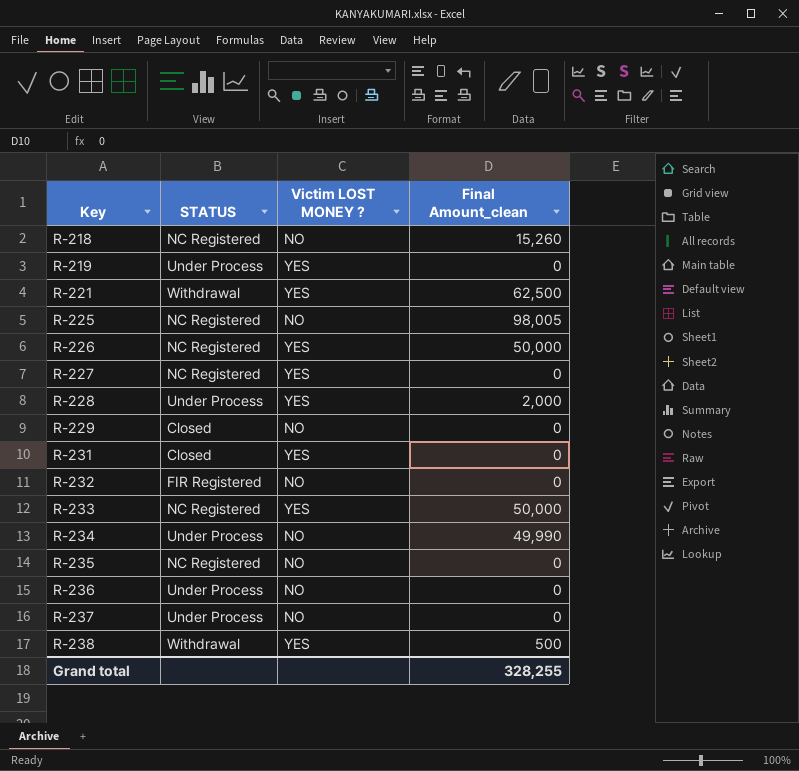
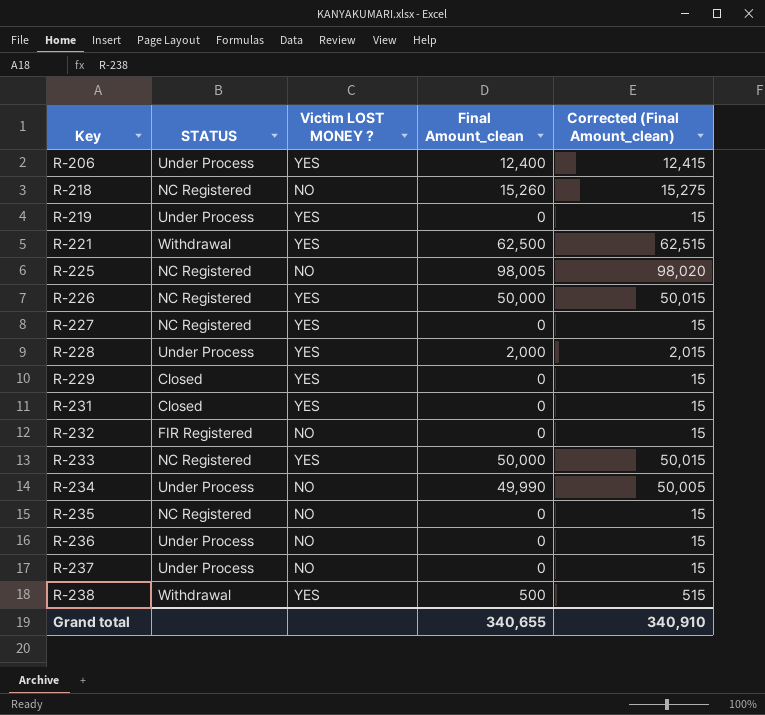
column Corrected (Final Amount_clean) | formula: none -> [Final Amount_clean] + 15
row R-206: none -> Under Process | YES | 12,400 | 12,415
R-229 | Victim LOST MONEY ?: NO -> YES
Grand total | Final Amount_clean: 328,255 -> 340,655

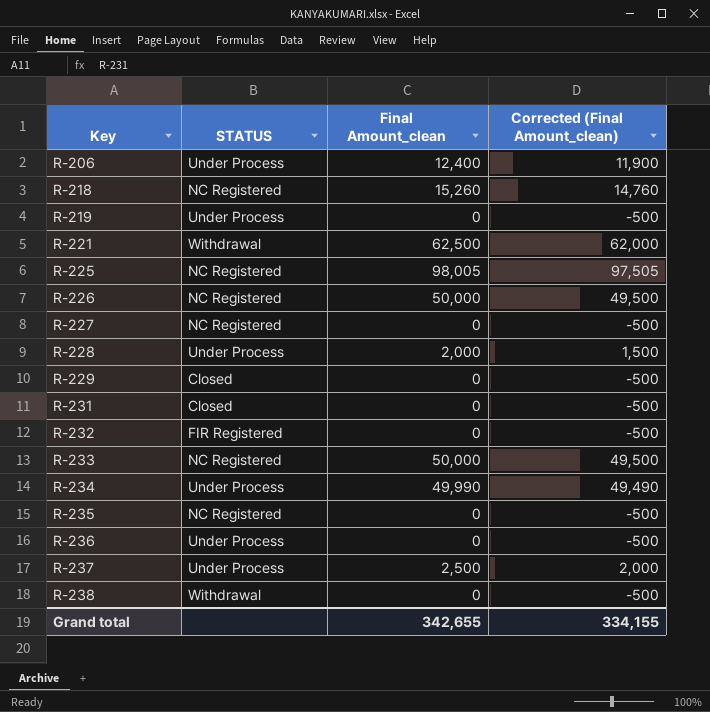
column Victim LOST MONEY ? | position: 3 -> none
column Corrected (Final Amount_clean) | formula: [Final Amount_clean] + 15 -> [Final Amount_clean] - 500
R-237 | Final Amount_clean: 0 -> 2,500
R-238 | Final Amount_clean: 500 -> 0
Grand total | Final Amount_clean: 340,655 -> 342,655
Grand total | Corrected (Final Amount_clean): 340,910 -> 334,155

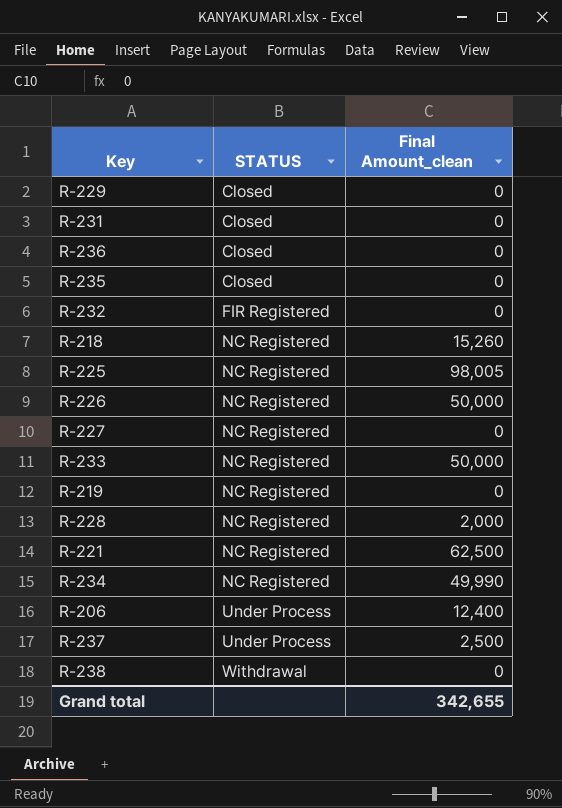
row order: Key ascending -> STATUS ascending
column Corrected (Final Amount_clean) | formula: [Final Amount_clean] - 500 -> none
R-236 | STATUS: Under Process -> Closed
R-235 | STATUS: NC Registered -> Closed
R-219 | STATUS: Under Process -> NC Registered
R-228 | STATUS: Under Process -> NC Registered
R-221 | STATUS: Withdrawal -> NC Registered
R-234 | STATUS: Under Process -> NC Registered

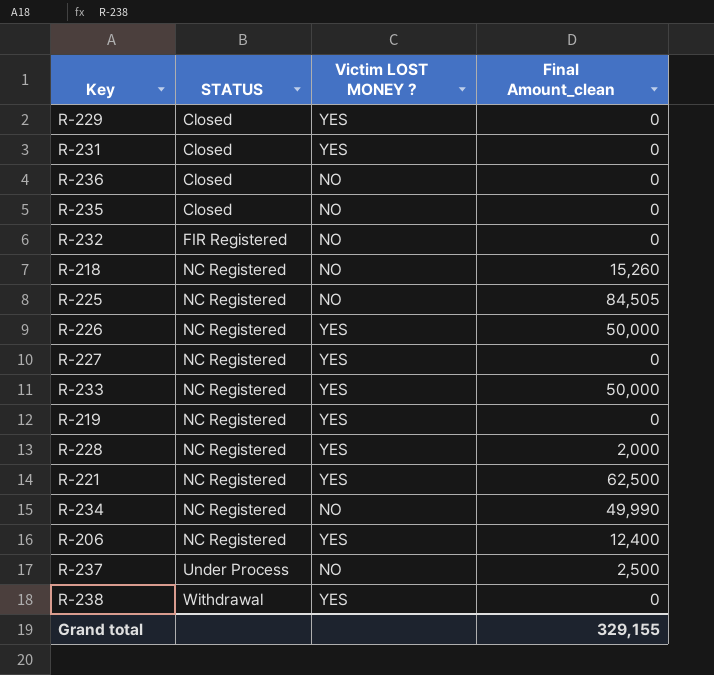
column Victim LOST MONEY ? | position: none -> 3
R-225 | Final Amount_clean: 98,005 -> 84,505
R-206 | STATUS: Under Process -> NC Registered
Grand total | Final Amount_clean: 342,655 -> 329,155

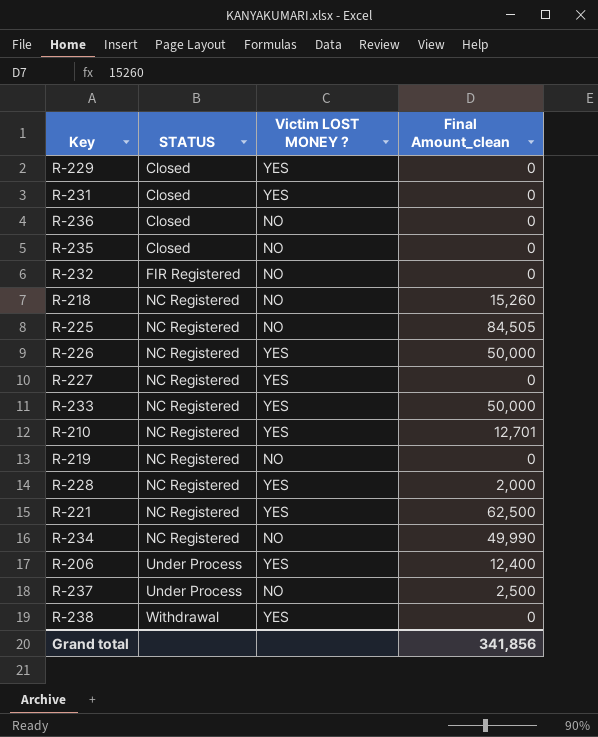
row R-210: none -> NC Registered | YES | 12,701
R-219 | Victim LOST MONEY ?: YES -> NO
R-206 | STATUS: NC Registered -> Under Process
Grand total | Final Amount_clean: 329,155 -> 341,856

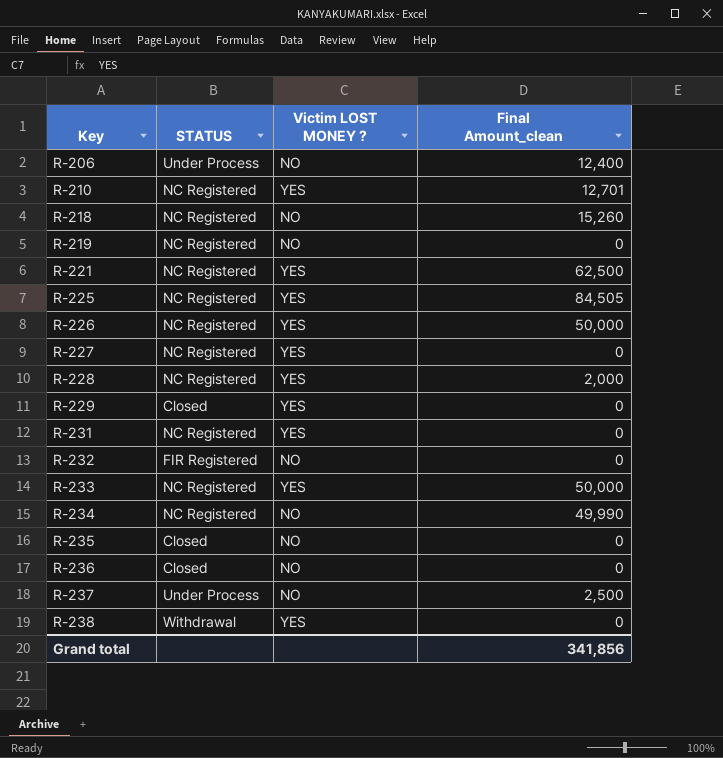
row order: STATUS ascending -> Key ascending
R-206 | Victim LOST MONEY ?: YES -> NO
R-225 | Victim LOST MONEY ?: NO -> YES
R-231 | STATUS: Closed -> NC Registered

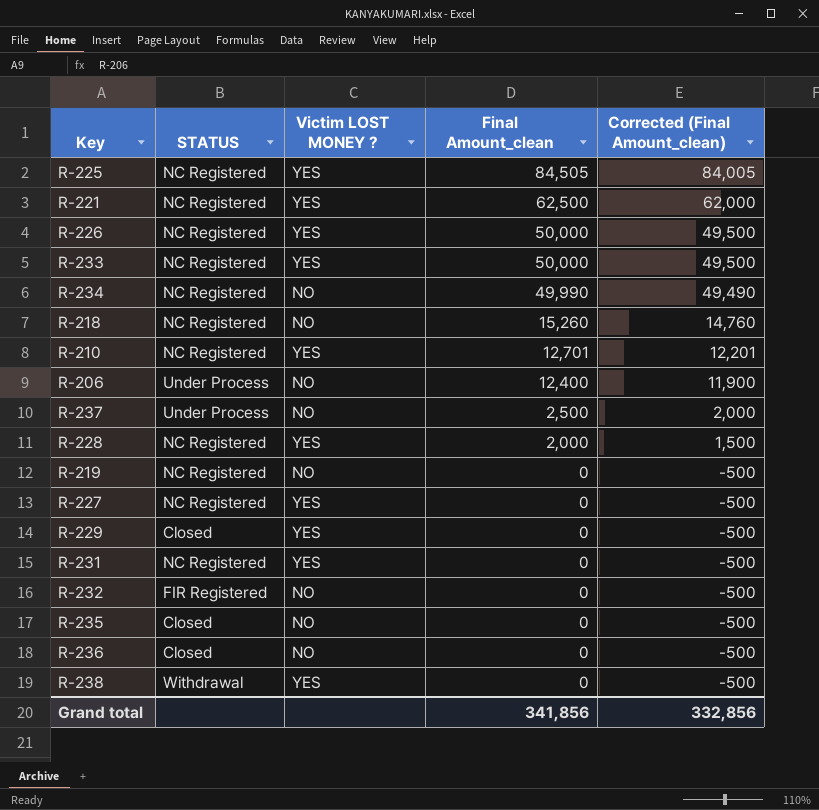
row order: Key ascending -> Final Amount_clean descending
column Corrected (Final Amount_clean) | formula: none -> [Final Amount_clean] - 500

